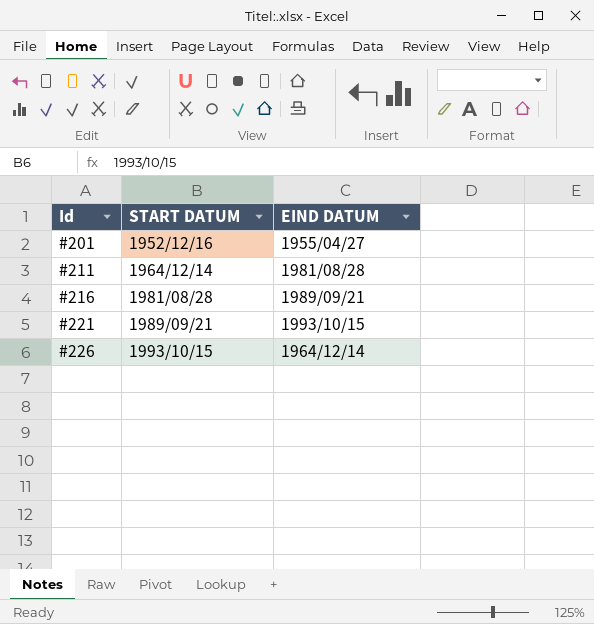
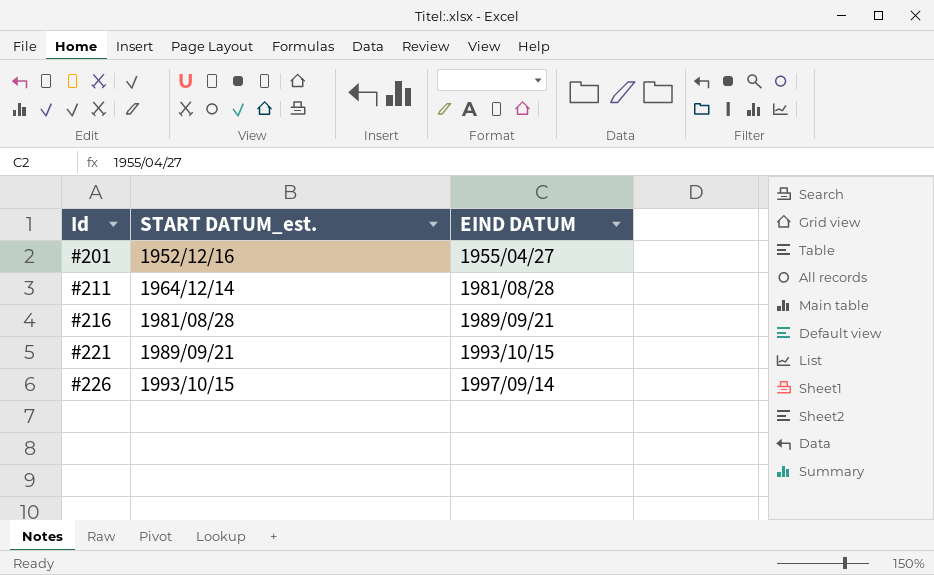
column name: START DATUM -> START DATUM_est.
#226 | EIND DATUM: 1964/12/14 -> 1997/09/14

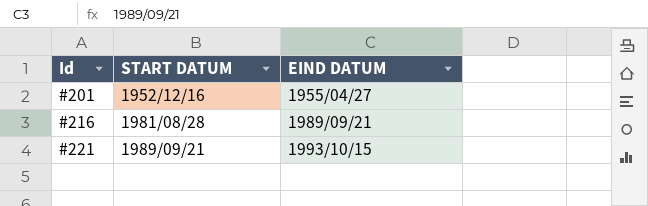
column name: START DATUM_est. -> START DATUM
row #211: 1964/12/14 | 1981/08/28 -> none
row #226: 1993/10/15 | 1997/09/14 -> none

